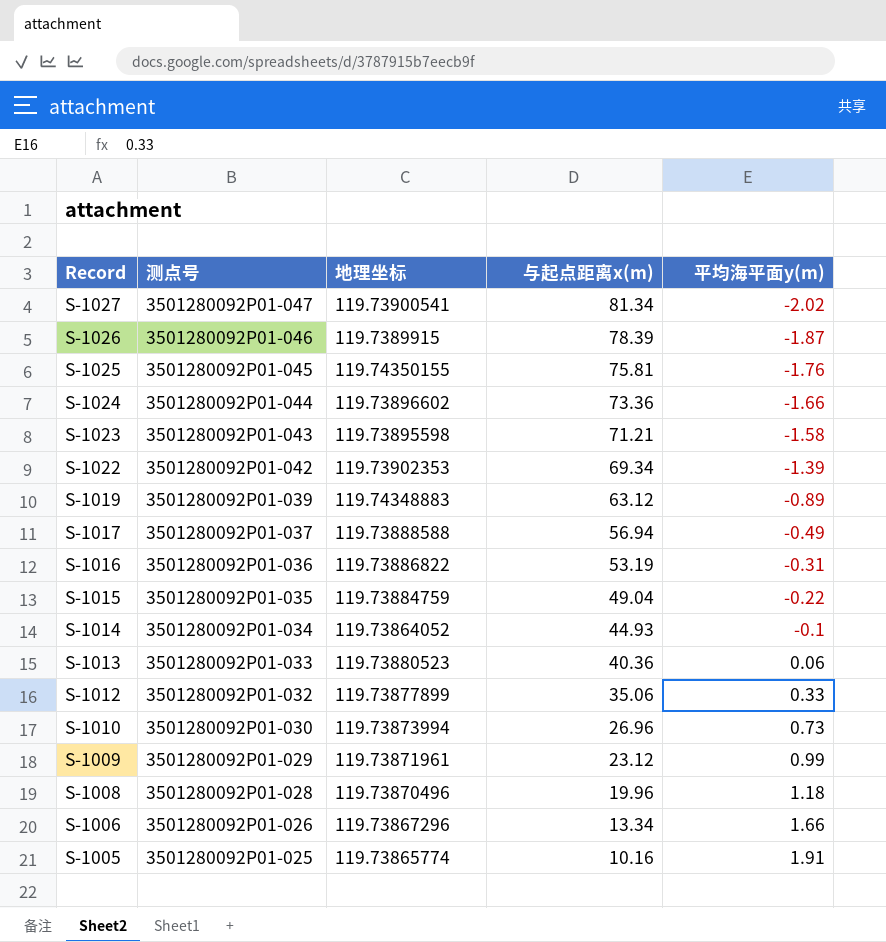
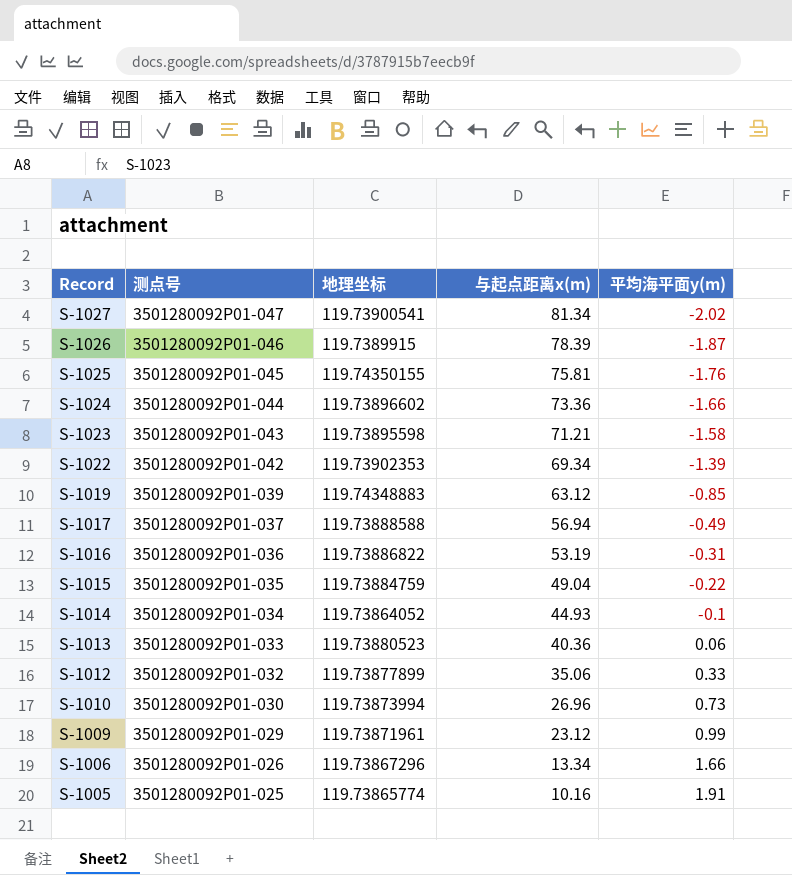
row S-1008: 3501280092P01-028 | 119.73870496 | 19.96 | 1.18 -> none
S-1019 | 平均海平面y(m): -0.89 -> -0.85

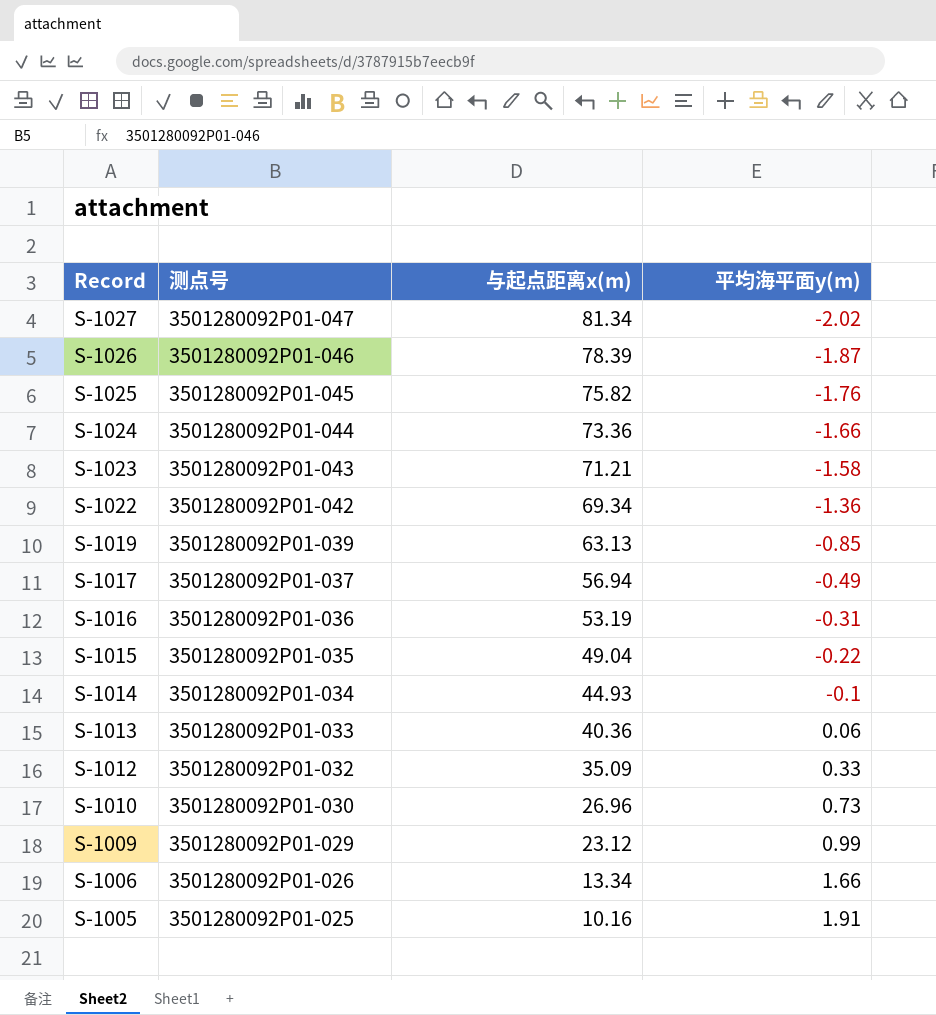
column 地理坐标 | position: 3 -> none
S-1025 | 与起点距离x(m): 75.81 -> 75.82
S-1022 | 平均海平面y(m): -1.39 -> -1.36
S-1019 | 与起点距离x(m): 63.12 -> 63.13
S-1012 | 与起点距离x(m): 35.06 -> 35.09

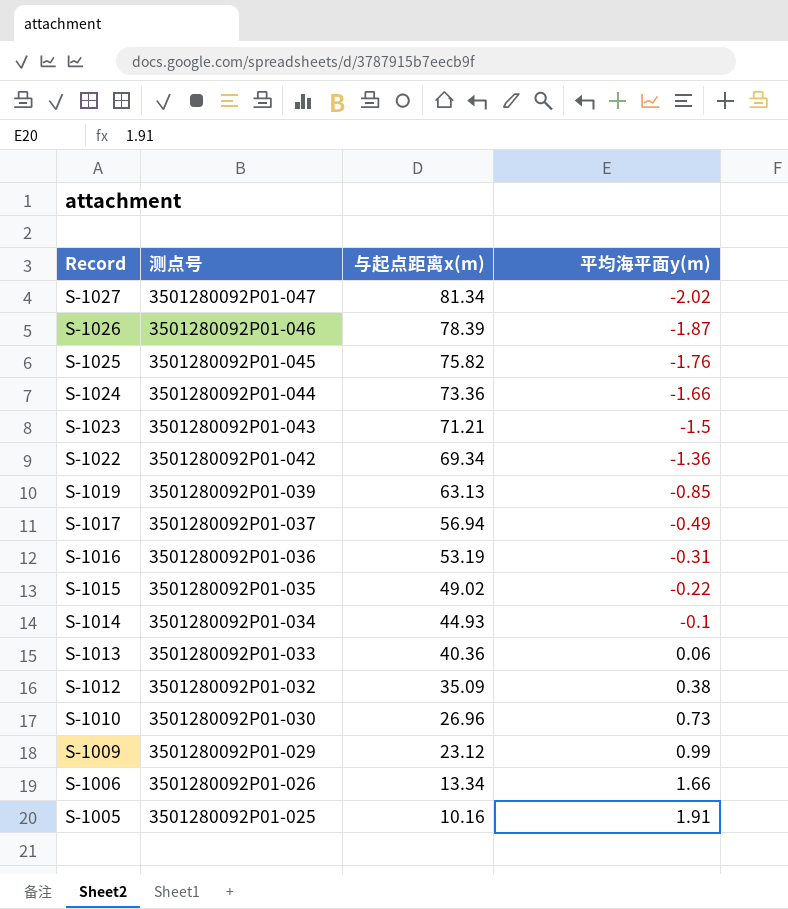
S-1023 | 平均海平面y(m): -1.58 -> -1.5
S-1015 | 与起点距离x(m): 49.04 -> 49.02
S-1012 | 平均海平面y(m): 0.33 -> 0.38

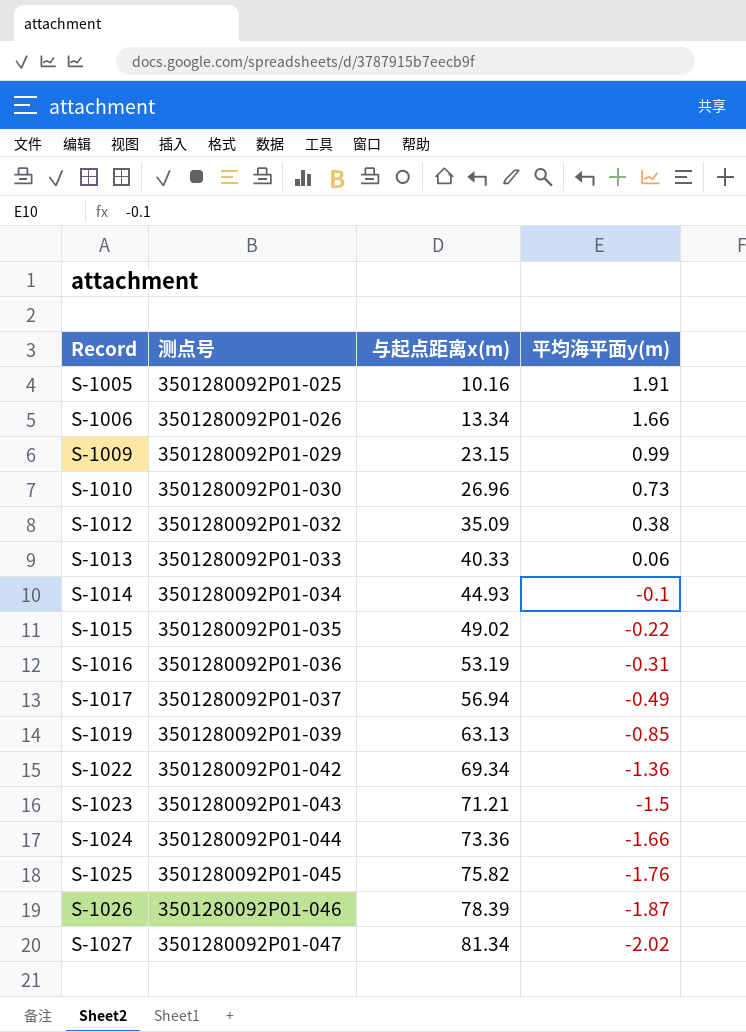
row order: Record descending -> Record ascending
S-1009 | 与起点距离x(m): 23.12 -> 23.15
S-1013 | 与起点距离x(m): 40.36 -> 40.33

